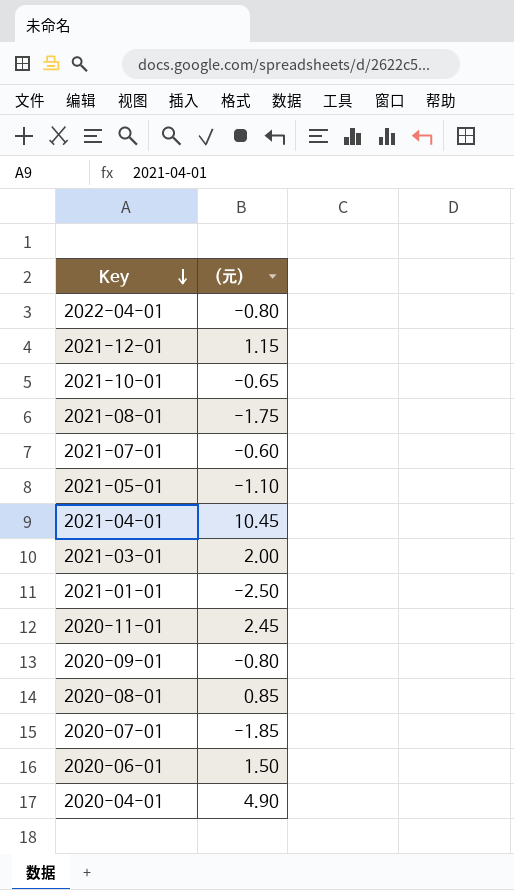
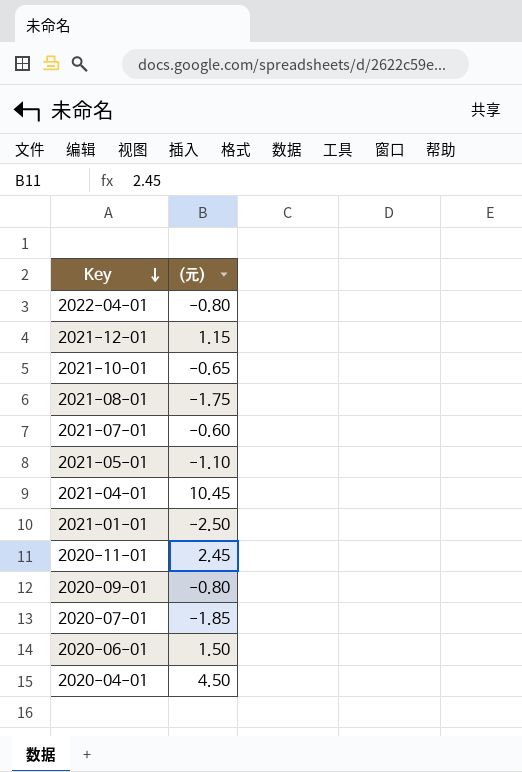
row 2021-03-01: 2.00 -> none
row 2020-08-01: 0.85 -> none
2020-04-01 | (元): 4.90 -> 4.50

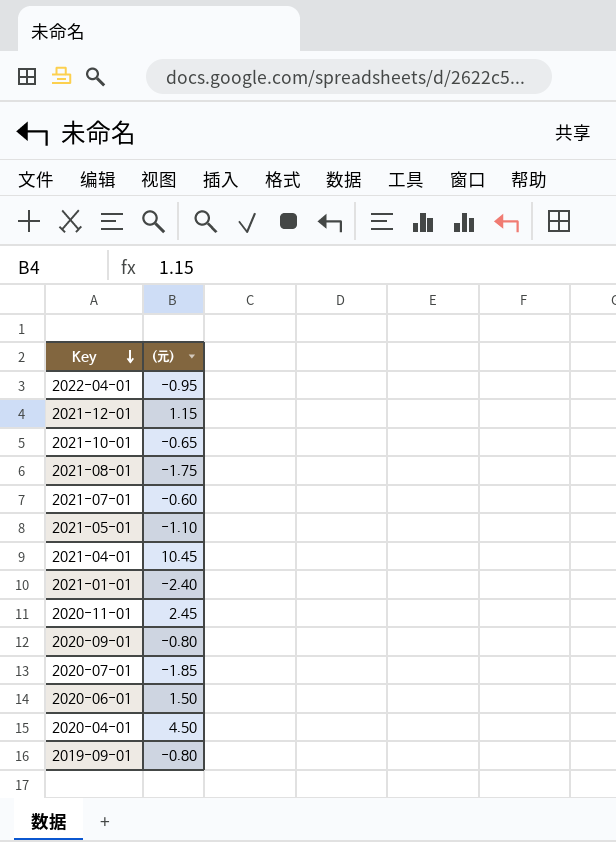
2022-04-01 | (元): -0.80 -> -0.95
2021-01-01 | (元): -2.50 -> -2.40
row 2019-09-01: none -> -0.80

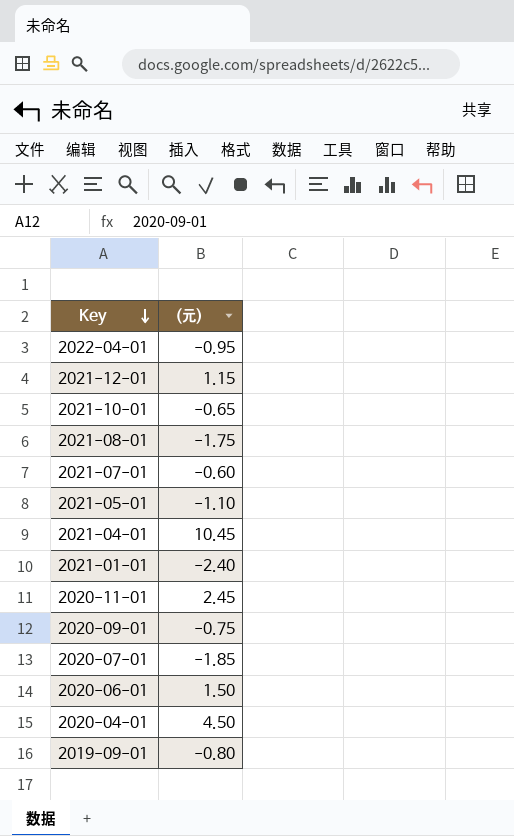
2020-09-01 | (元): -0.80 -> -0.75

